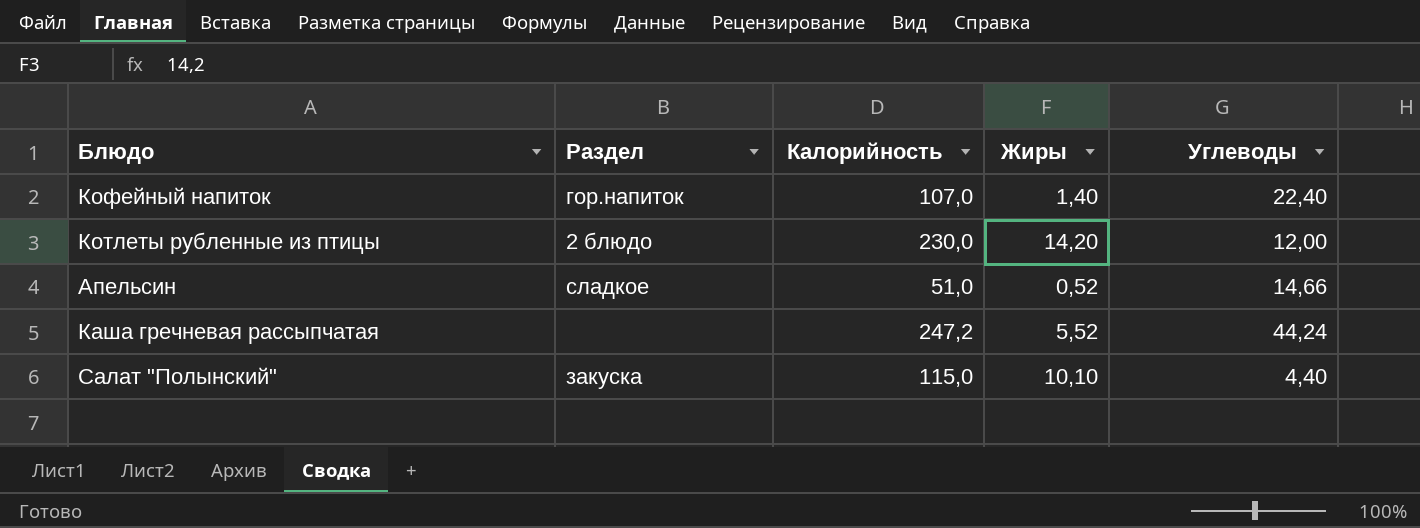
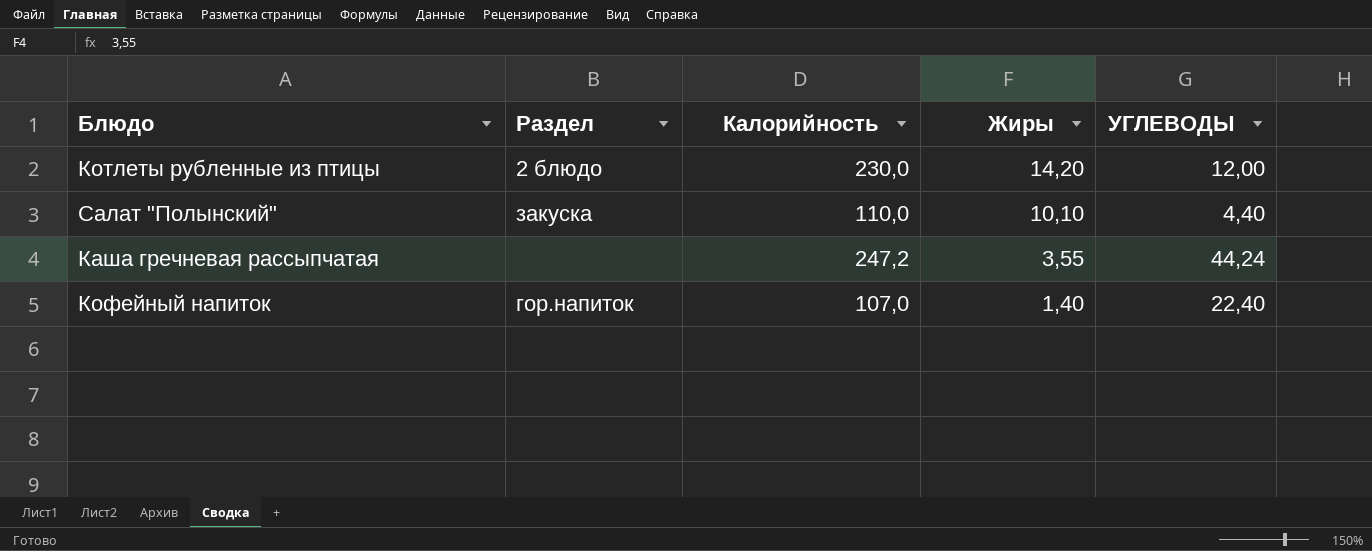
row order: none -> Жиры descending
column name: Углеводы -> УГЛЕВОДЫ
row Апельсин: сладкое | 51,0 | 0,52 | 14,66 -> none
Салат "Полынский" | Калорийность: 115,0 -> 110,0
Каша гречневая рассыпчатая | Жиры: 5,52 -> 3,55

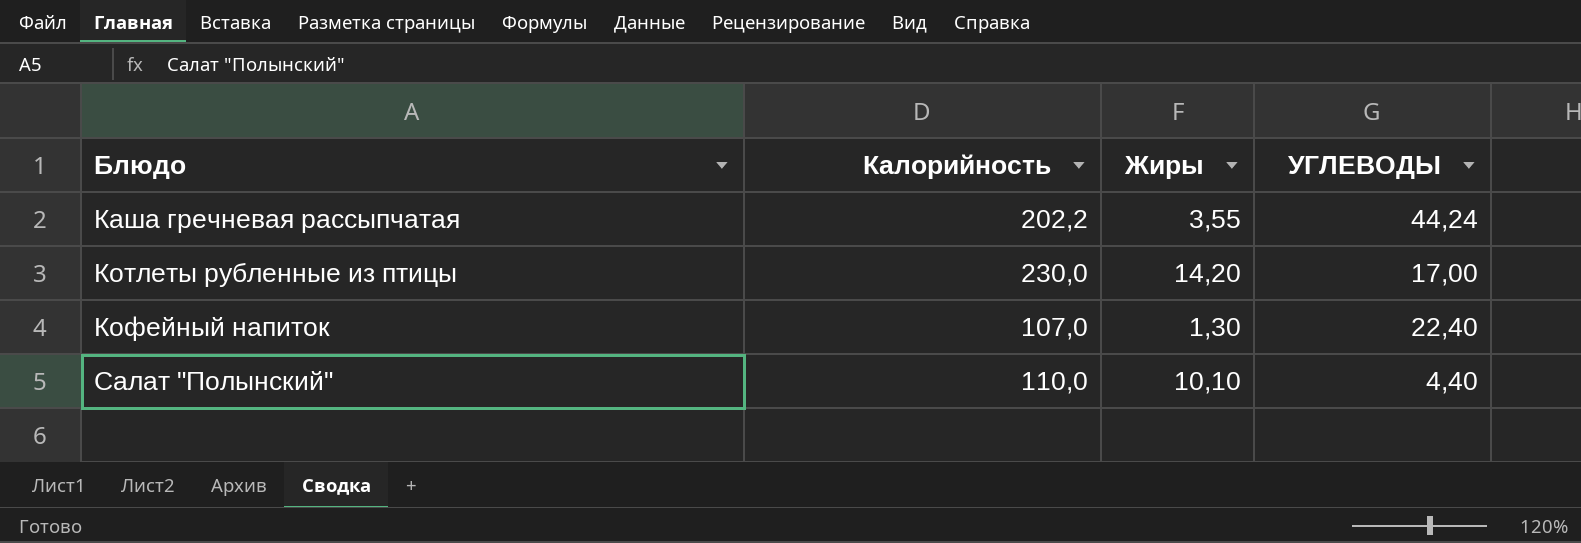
row order: Жиры descending -> Блюдо ascending
column Раздел | position: 2 -> none
Каша гречневая рассыпчатая | Калорийность: 247,2 -> 202,2
Котлеты рубленные из птицы | УГЛЕВОДЫ: 12,00 -> 17,00
Кофейный напиток | Жиры: 1,40 -> 1,30

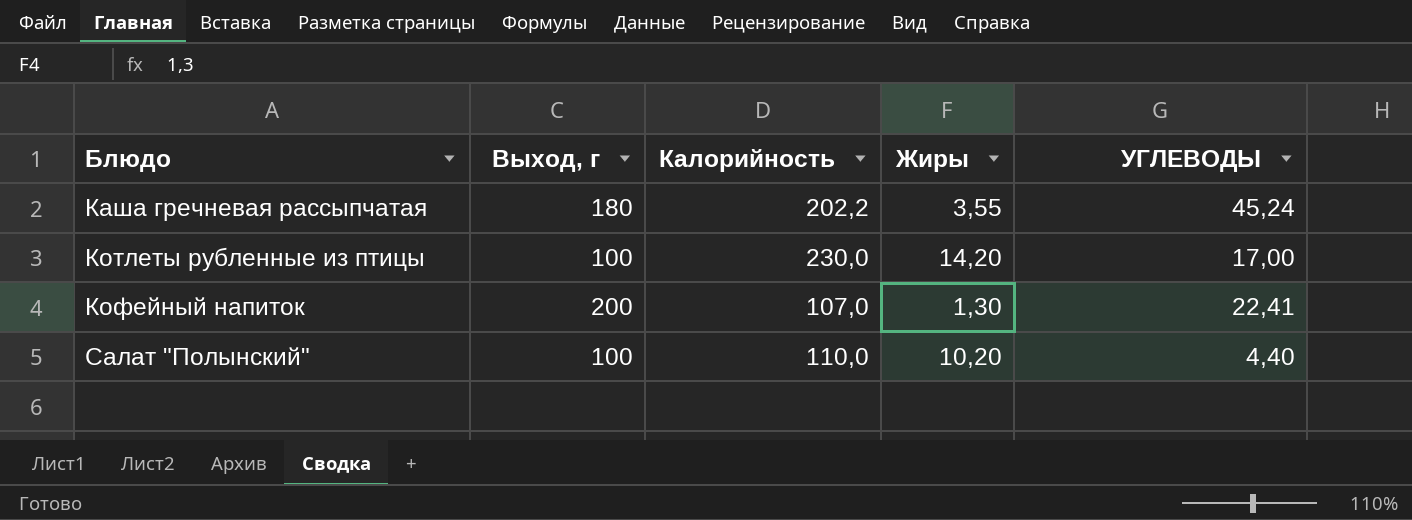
column Выход, г | position: none -> 2
Каша гречневая рассыпчатая | УГЛЕВОДЫ: 44,24 -> 45,24
Кофейный напиток | УГЛЕВОДЫ: 22,40 -> 22,41
Салат "Полынский" | Жиры: 10,10 -> 10,20

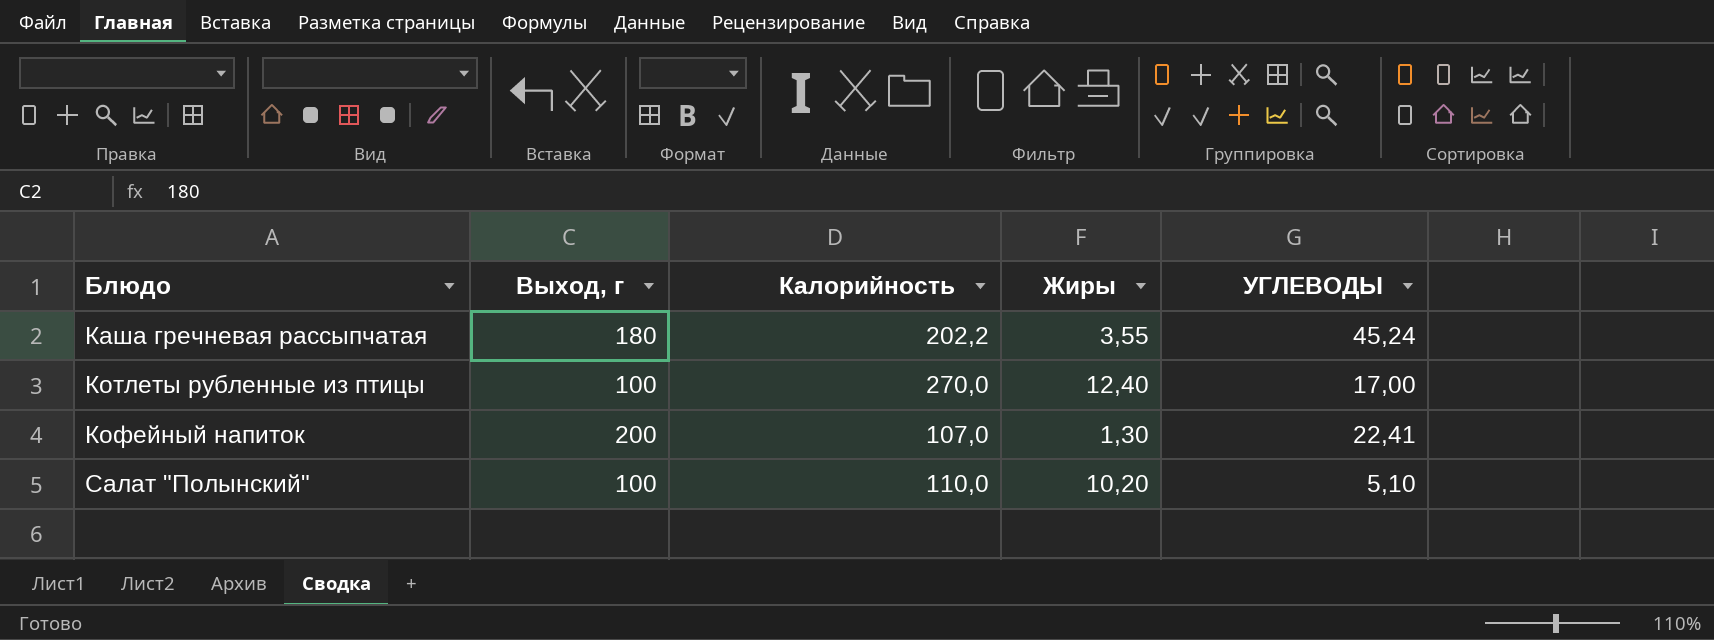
Котлеты рубленные из птицы | Калорийность: 230,0 -> 270,0
Котлеты рубленные из птицы | Жиры: 14,20 -> 12,40
Салат "Полынский" | УГЛЕВОДЫ: 4,40 -> 5,10

